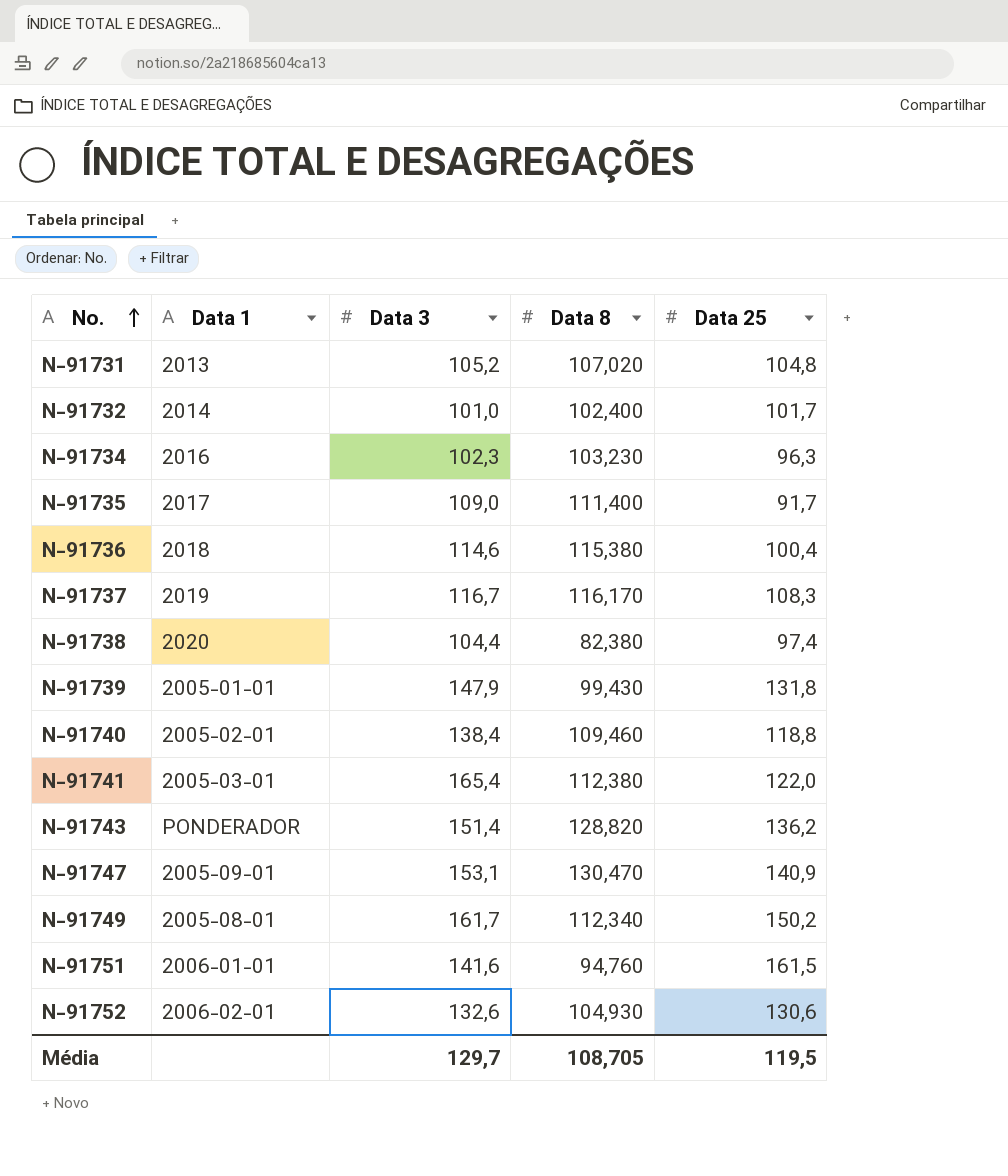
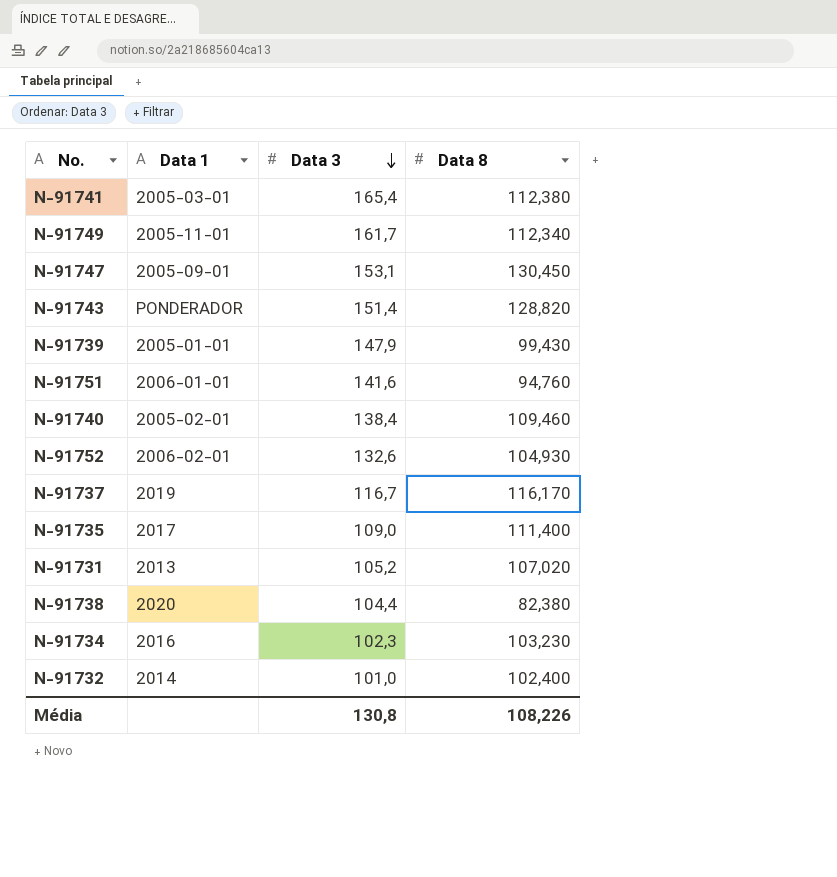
row order: No. ascending -> Data 3 descending
column Data 25 | position: 5 -> none
row N-91736: 2018 | 114,6 | 115,380 | 100,4 -> none
N-91749 | Data 1: 2005-08-01 -> 2005-11-01
N-91747 | Data 8: 130,470 -> 130,450
Média | Data 3: 129,7 -> 130,8
Média | Data 8: 108,705 -> 108,226

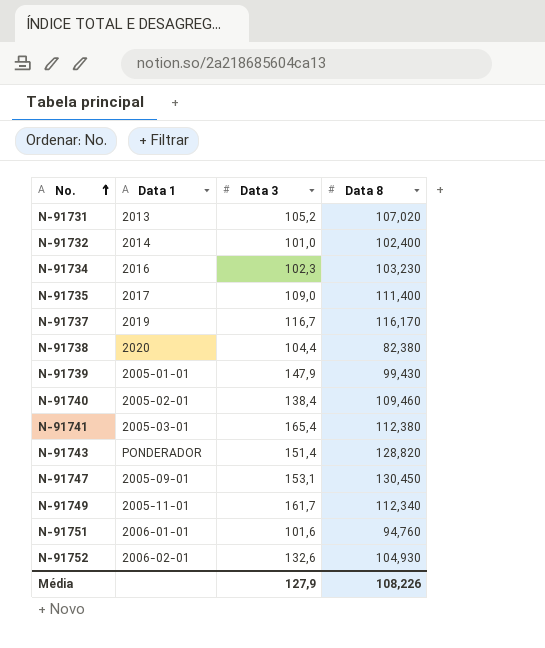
row order: Data 3 descending -> No. ascending
N-91751 | Data 3: 141,6 -> 101,6
Média | Data 3: 130,8 -> 127,9

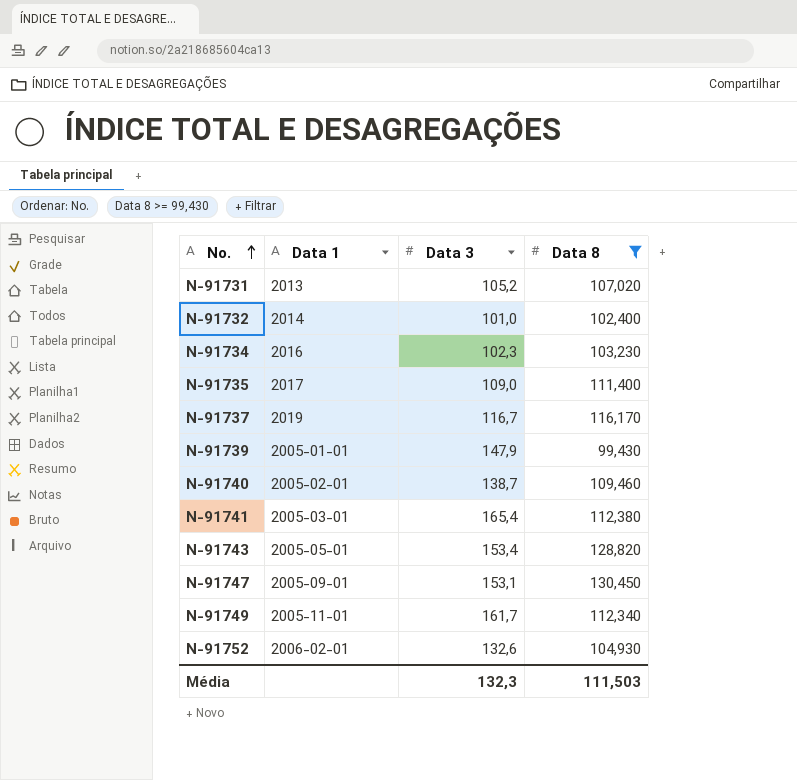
filter: none -> Data 8 >= 99,430
N-91740 | Data 3: 138,4 -> 138,7
N-91743 | Data 1: PONDERADOR -> 2005-05-01
N-91743 | Data 3: 151,4 -> 153,4
Média | Data 3: 127,9 -> 132,3
Média | Data 8: 108,226 -> 111,503

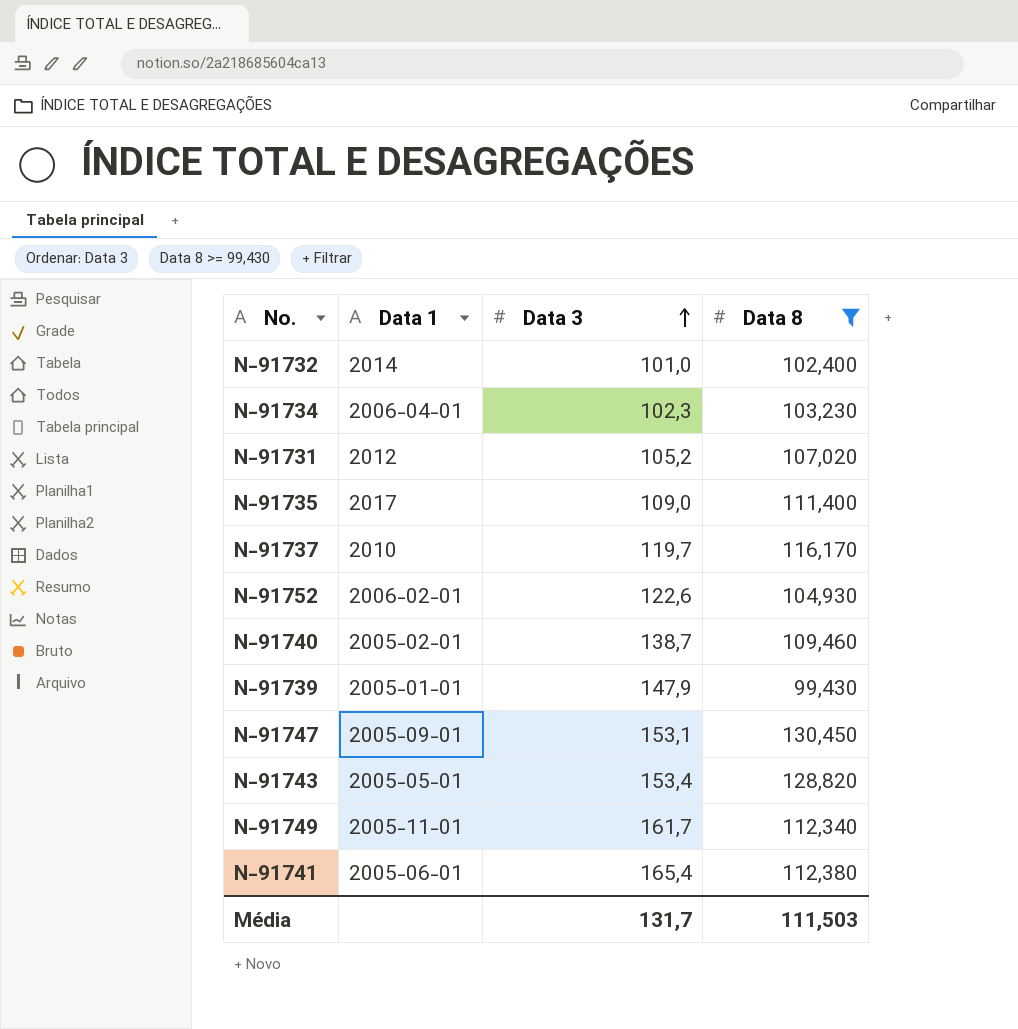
row order: No. ascending -> Data 3 ascending
N-91734 | Data 1: 2016 -> 2006-04-01
N-91731 | Data 1: 2013 -> 2012
N-91737 | Data 1: 2019 -> 2010
N-91737 | Data 3: 116,7 -> 119,7
N-91752 | Data 3: 132,6 -> 122,6
N-91741 | Data 1: 2005-03-01 -> 2005-06-01
Média | Data 3: 132,3 -> 131,7

